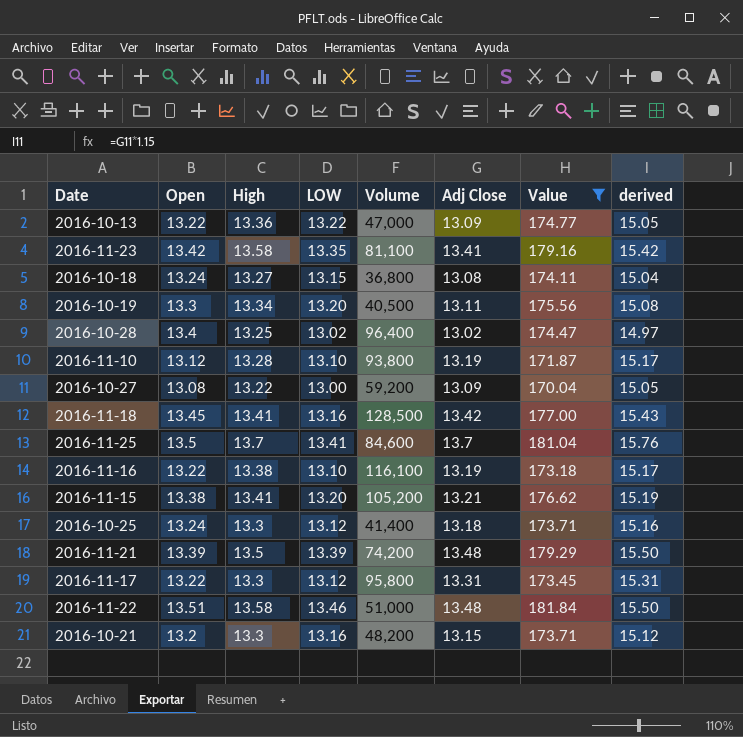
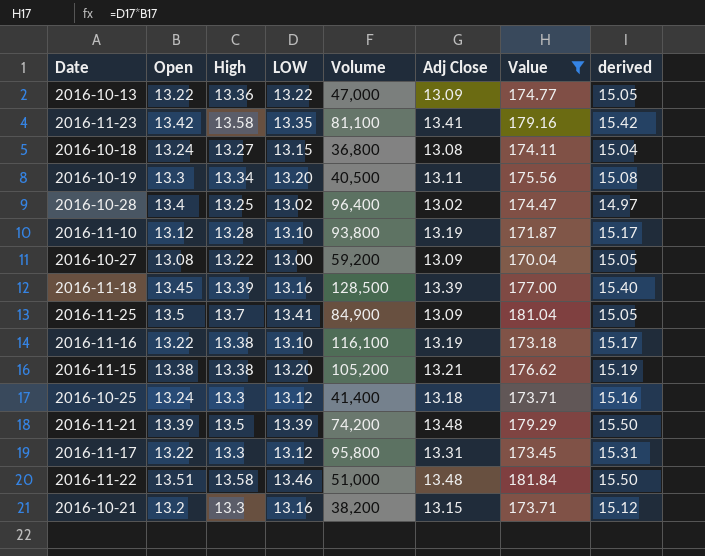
2016-11-18 | High: 13.41 -> 13.39
2016-11-18 | Adj Close: 13.42 -> 13.39
2016-11-18 | derived: 15.43 -> 15.40
2016-11-25 | Volume: 84,600 -> 84,900
2016-11-25 | Adj Close: 13.7 -> 13.09
2016-11-25 | derived: 15.76 -> 15.05
2016-11-15 | High: 13.41 -> 13.38
2016-10-21 | Volume: 48,200 -> 38,200

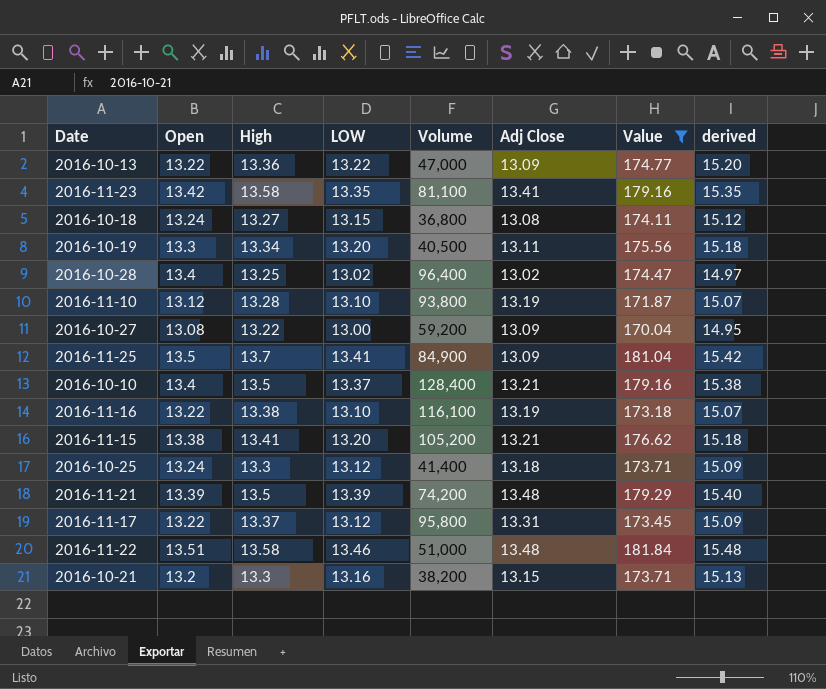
column derived | formula: [Adj Close] * 1.15 -> [LOW] * 1.15
row 2016-11-18: 13.45 | 13.39 | 13.16 | 128,500 | 13.39 | 177.00 | 15.40 -> none
row 2016-10-10: none -> 13.4 | 13.5 | 13.37 | 128,400 | 13.21 | 179.16 | 15.38
2016-11-15 | High: 13.38 -> 13.41
2016-11-17 | High: 13.3 -> 13.37

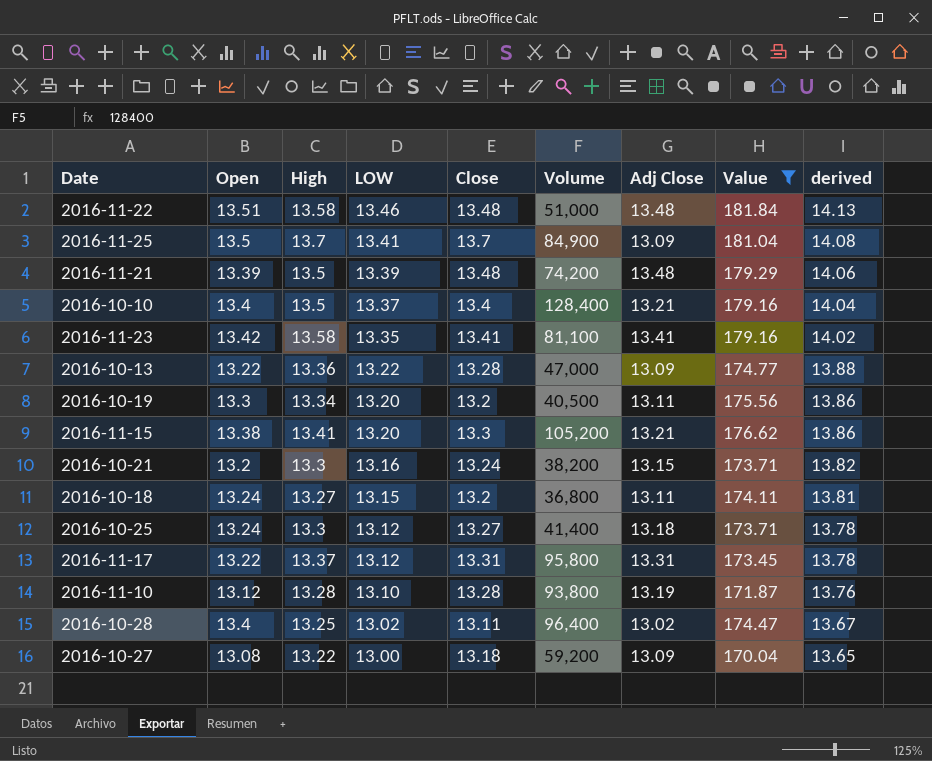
row order: none -> LOW descending
column Close | position: none -> 5
column derived | formula: [LOW] * 1.15 -> [LOW] * 1.05
row 2016-11-16: 13.22 | 13.38 | 13.10 | 116,100 | 13.19 | 173.18 | 15.07 -> none
2016-10-18 | Adj Close: 13.08 -> 13.11

